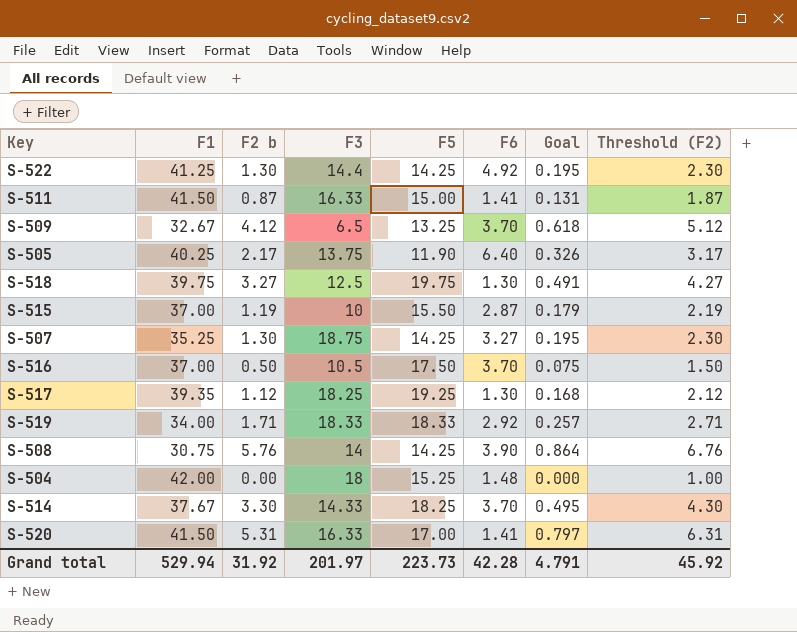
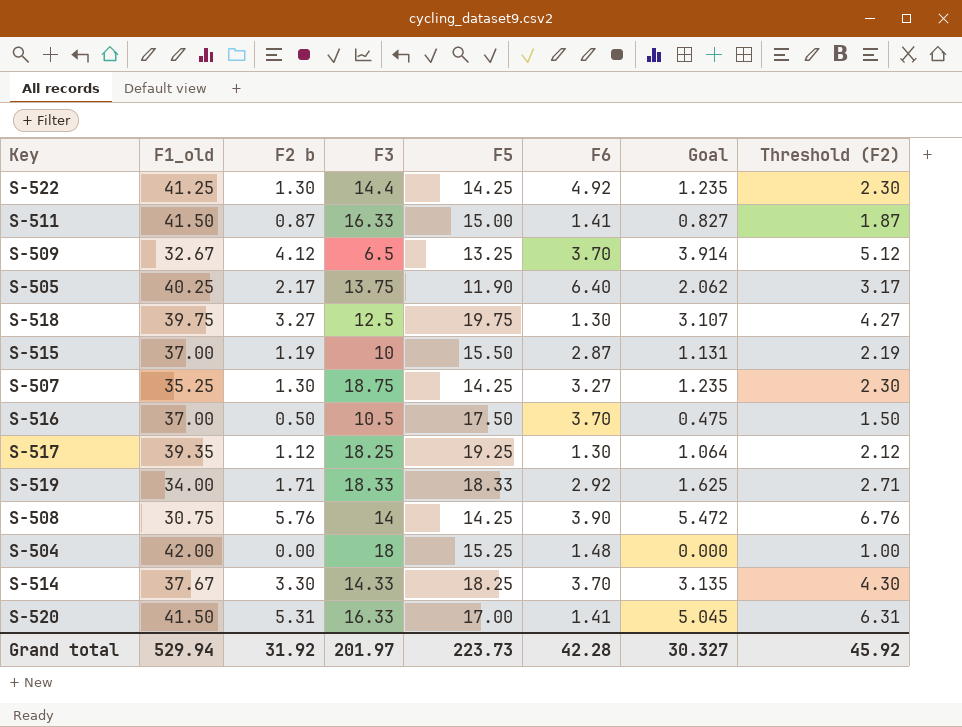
column name: F1 -> F1_old
column Goal | formula: [F2 b] * 0.15 -> [F2 b] * 0.95
Grand total | Goal: 4.791 -> 30.327

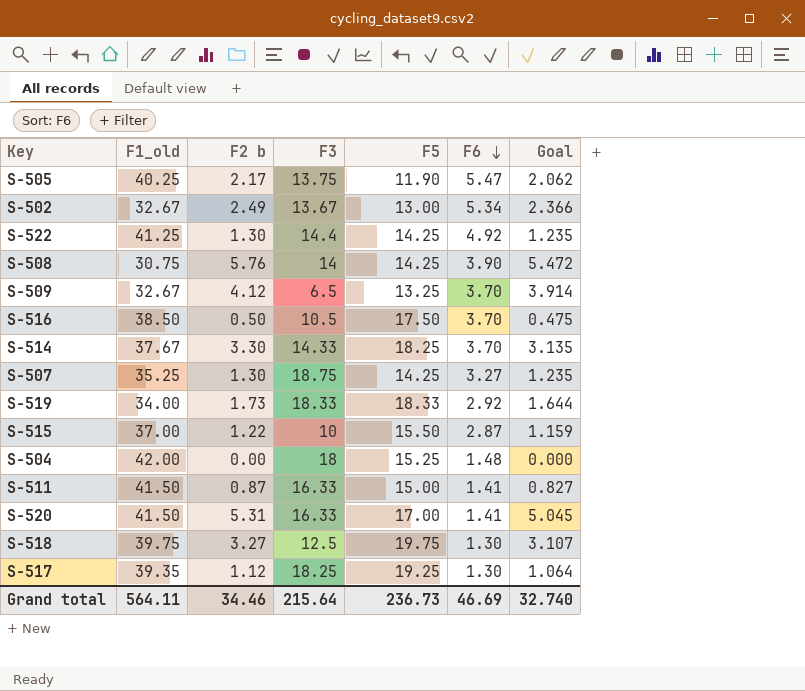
row order: none -> F6 descending
column Threshold (F2) | formula: [F2 b] + 1 -> none
S-505 | F6: 6.40 -> 5.47
row S-502: none -> 32.67 | 2.49 | 13.67 | 13.00 | 5.34 | 2.366
S-516 | F1_old: 37.00 -> 38.50
S-519 | F2 b: 1.71 -> 1.73
S-519 | Goal: 1.625 -> 1.644
S-515 | F2 b: 1.19 -> 1.22
S-515 | Goal: 1.131 -> 1.159
Grand total | F1_old: 529.94 -> 564.11
Grand total | F2 b: 31.92 -> 34.46
Grand total | F3: 201.97 -> 215.64
Grand total | F5: 223.73 -> 236.73
Grand total | F6: 42.28 -> 46.69
Grand total | Goal: 30.327 -> 32.740

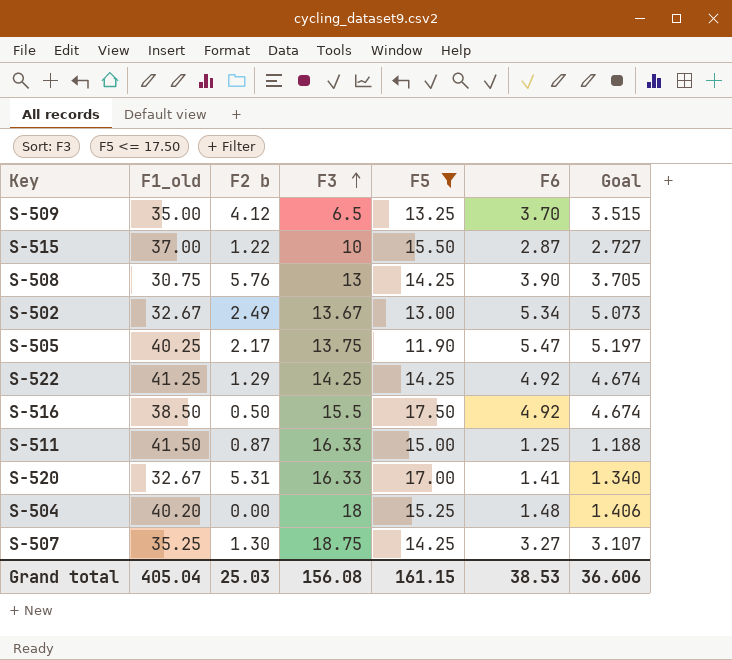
filter: none -> F5 <= 17.50
row order: F6 descending -> F3 ascending
column Goal | formula: [F2 b] * 0.95 -> [F6] * 0.95
S-509 | F1_old: 32.67 -> 35.00
S-508 | F3: 14 -> 13
S-522 | F2 b: 1.30 -> 1.29
S-522 | F3: 14.4 -> 14.25
S-516 | F3: 10.5 -> 15.5
S-516 | F6: 3.70 -> 4.92
S-511 | F6: 1.41 -> 1.25
S-520 | F1_old: 41.50 -> 32.67
S-504 | F1_old: 42.00 -> 40.20
Grand total | F1_old: 564.11 -> 405.04
Grand total | F2 b: 34.46 -> 25.03
Grand total | F3: 215.64 -> 156.08
Grand total | F5: 236.73 -> 161.15
Grand total | F6: 46.69 -> 38.53
Grand total | Goal: 32.740 -> 36.606

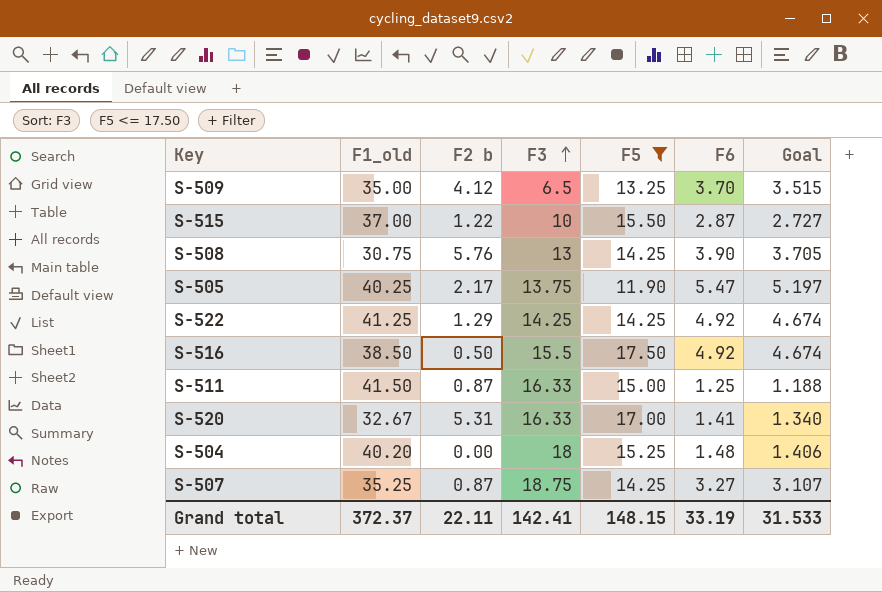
row S-502: 32.67 | 2.49 | 13.67 | 13.00 | 5.34 | 5.073 -> none
S-507 | F2 b: 1.30 -> 0.87
Grand total | F1_old: 405.04 -> 372.37
Grand total | F2 b: 25.03 -> 22.11
Grand total | F3: 156.08 -> 142.41
Grand total | F5: 161.15 -> 148.15
Grand total | F6: 38.53 -> 33.19
Grand total | Goal: 36.606 -> 31.533

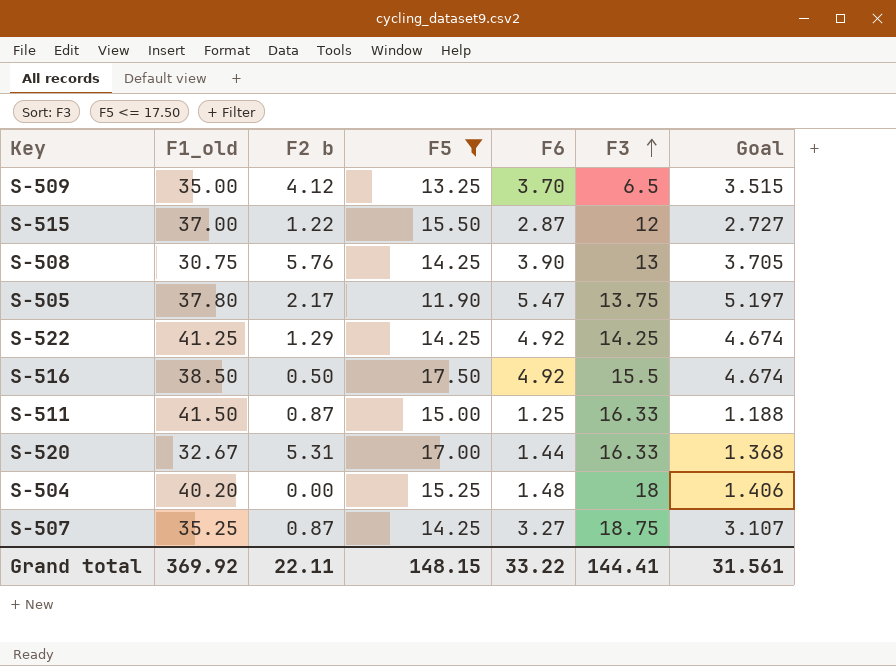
column F3 | position: 4 -> 6
S-515 | F3: 10 -> 12
S-505 | F1_old: 40.25 -> 37.80
S-520 | F6: 1.41 -> 1.44
S-520 | Goal: 1.340 -> 1.368
Grand total | F1_old: 372.37 -> 369.92
Grand total | F6: 33.19 -> 33.22
Grand total | F3: 142.41 -> 144.41
Grand total | Goal: 31.533 -> 31.561

